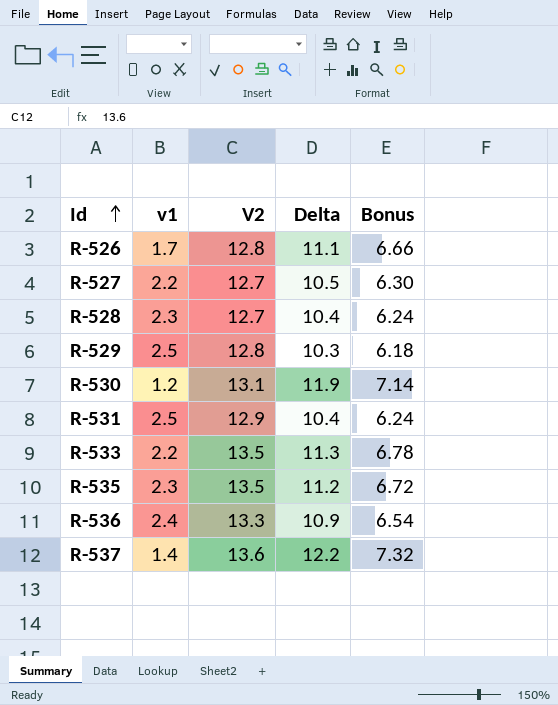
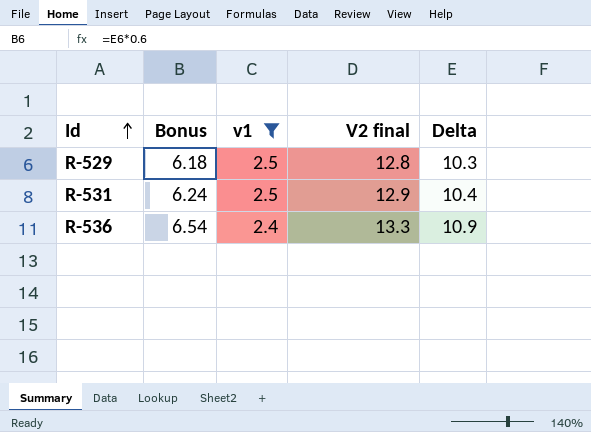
filter: none -> v1 >= 2.4
column Bonus | position: 5 -> 2
column name: V2 -> V2 final

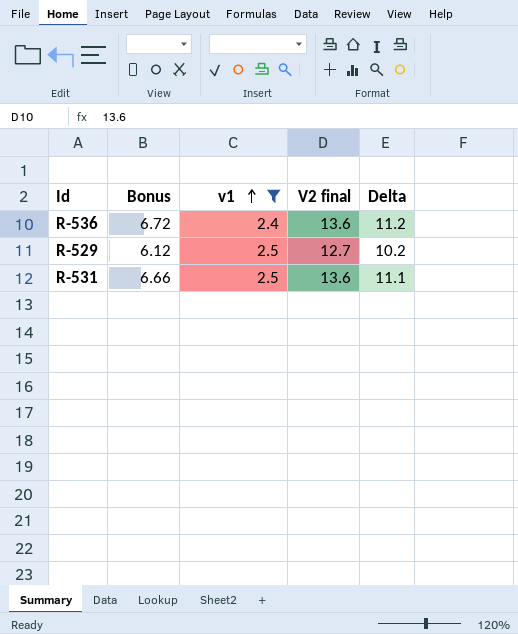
row order: Id ascending -> v1 ascending
R-536 | Bonus: 6.54 -> 6.72
R-536 | V2 final: 13.3 -> 13.6
R-536 | Delta: 10.9 -> 11.2
R-529 | Bonus: 6.18 -> 6.12
R-529 | V2 final: 12.8 -> 12.7
R-529 | Delta: 10.3 -> 10.2
R-531 | Bonus: 6.24 -> 6.66
R-531 | V2 final: 12.9 -> 13.6
R-531 | Delta: 10.4 -> 11.1

